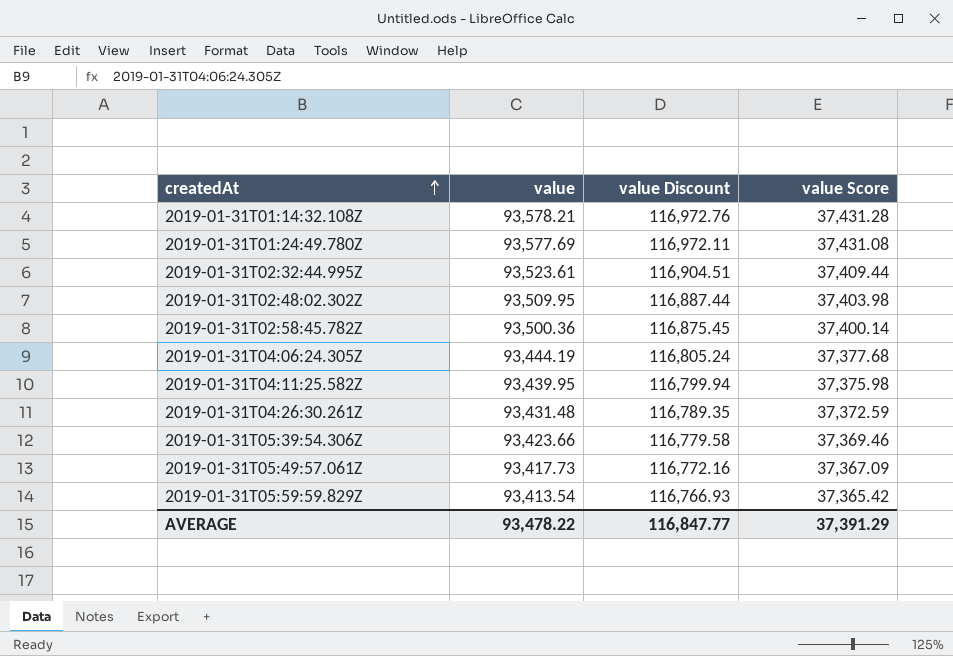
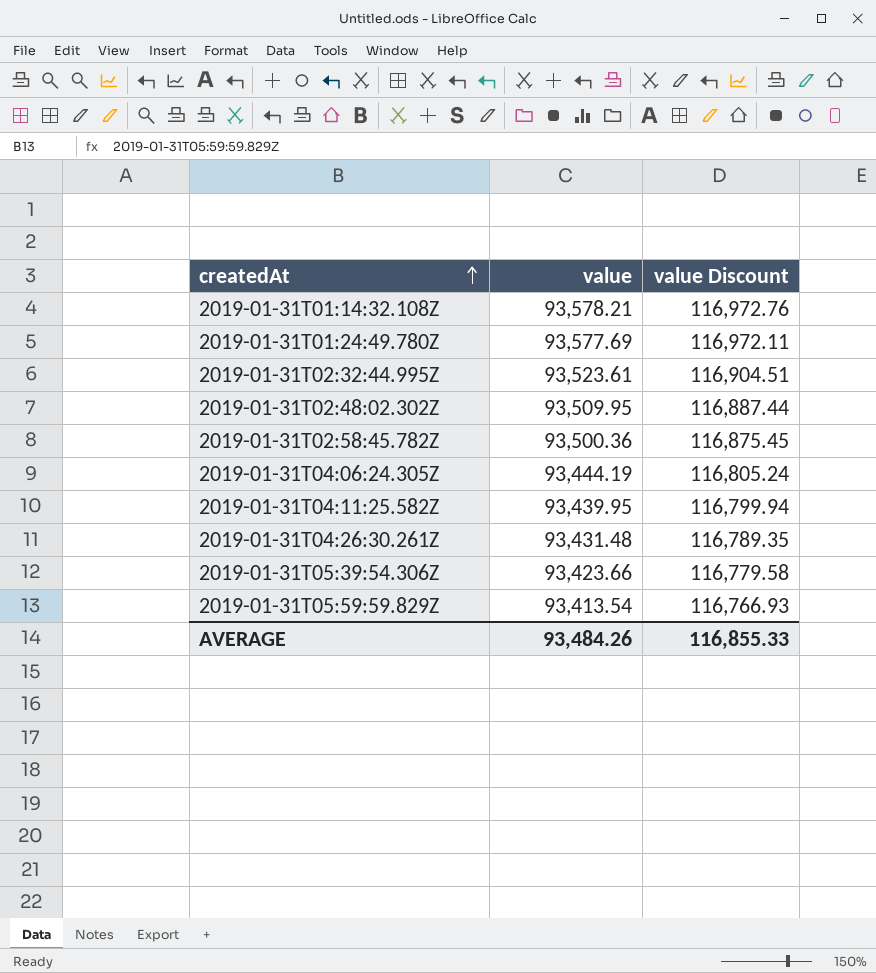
column value Score | formula: [value] * 0.4 -> none
row 2019-01-31T05:49:57.061Z: 93,417.73 | 116,772.16 | 37,367.09 -> none
AVERAGE | value: 93,478.22 -> 93,484.26
AVERAGE | value Discount: 116,847.77 -> 116,855.33

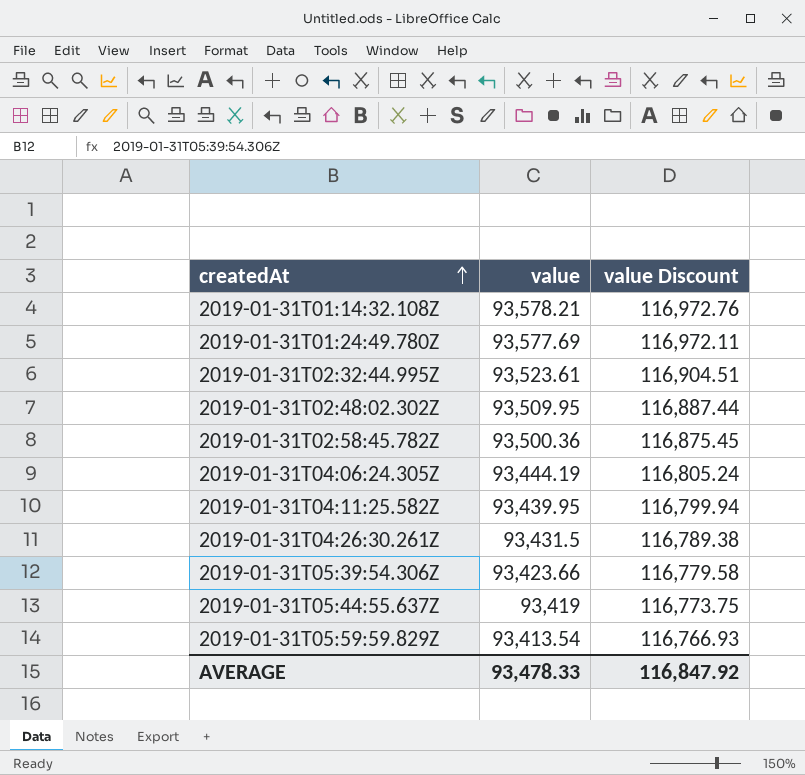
2019-01-31T04:26:30.261Z | value: 93,431.48 -> 93,431.5
2019-01-31T04:26:30.261Z | value Discount: 116,789.35 -> 116,789.38
row 2019-01-31T05:44:55.637Z: none -> 93,419 | 116,773.75
AVERAGE | value: 93,484.26 -> 93,478.33
AVERAGE | value Discount: 116,855.33 -> 116,847.92

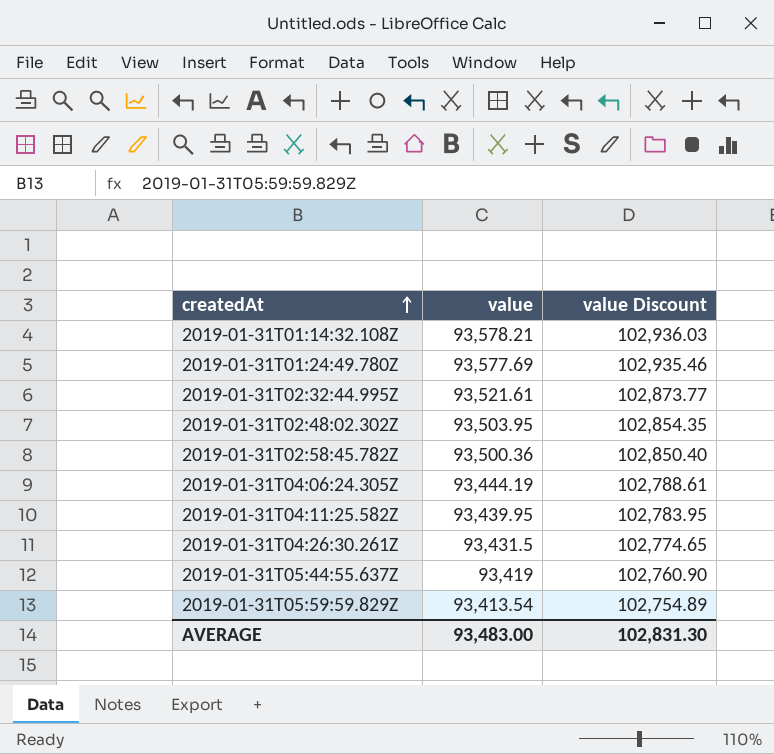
column value Discount | formula: [value] * 1.25 -> [value] * 1.1
row 2019-01-31T05:39:54.306Z: 93,423.66 | 116,779.58 -> none
2019-01-31T02:32:44.995Z | value: 93,523.61 -> 93,521.61
2019-01-31T02:48:02.302Z | value: 93,509.95 -> 93,503.95
AVERAGE | value: 93,478.33 -> 93,483.00
AVERAGE | value Discount: 116,847.92 -> 102,831.30

